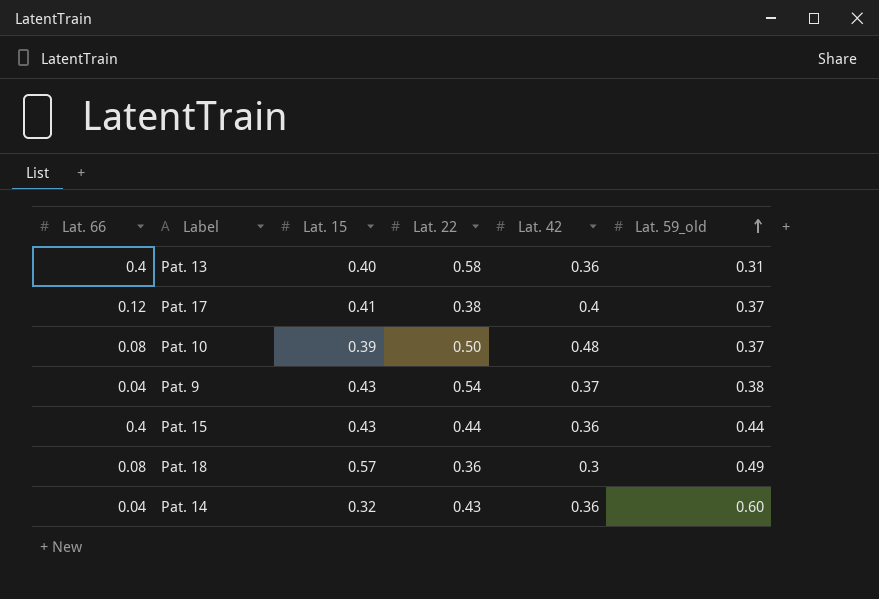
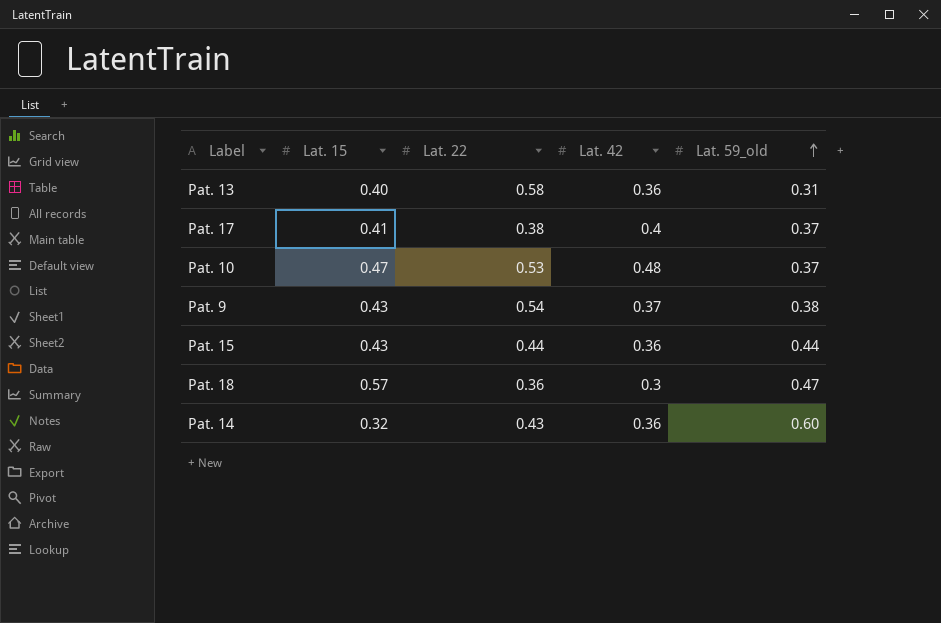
column Lat. 66 | position: 1 -> none
Pat. 10 | Lat. 15: 0.39 -> 0.47
Pat. 10 | Lat. 22: 0.50 -> 0.53
Pat. 18 | Lat. 59_old: 0.49 -> 0.47

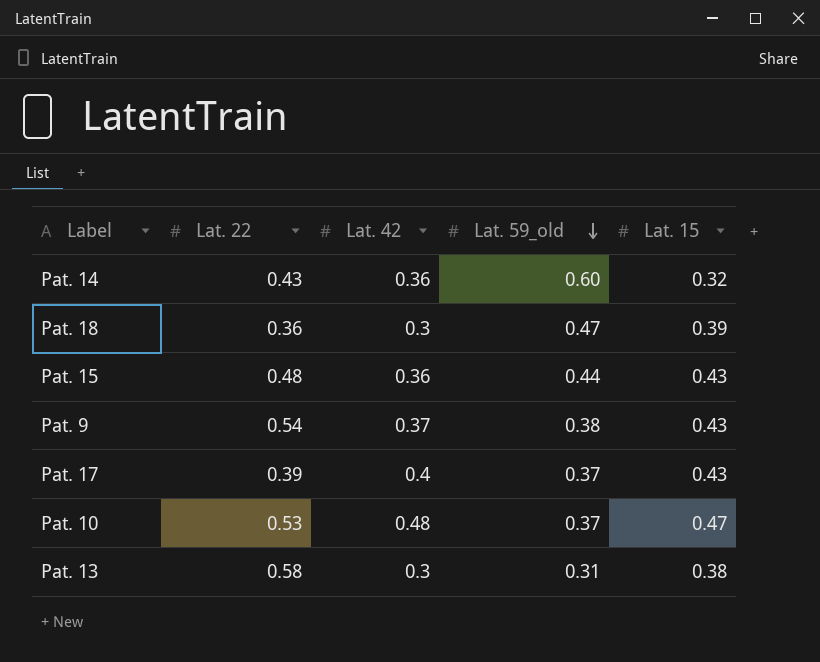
row order: Lat. 59_old ascending -> Lat. 59_old descending
column Lat. 15 | position: 2 -> 5
Pat. 18 | Lat. 15: 0.57 -> 0.39
Pat. 15 | Lat. 22: 0.44 -> 0.48
Pat. 17 | Lat. 22: 0.38 -> 0.39
Pat. 17 | Lat. 15: 0.41 -> 0.43
Pat. 13 | Lat. 42: 0.36 -> 0.3
Pat. 13 | Lat. 15: 0.40 -> 0.38

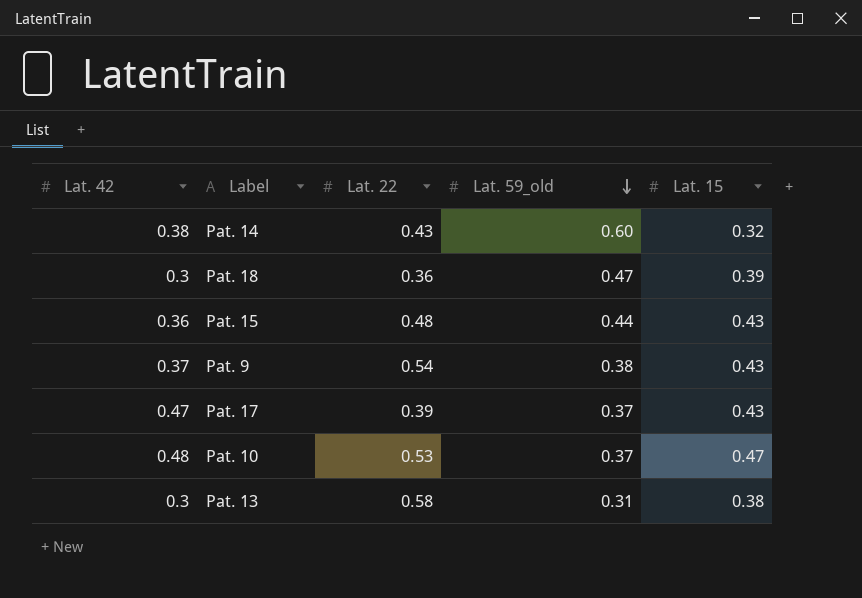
column Lat. 42 | position: 3 -> 1
Pat. 14 | Lat. 42: 0.36 -> 0.38
Pat. 17 | Lat. 42: 0.4 -> 0.47

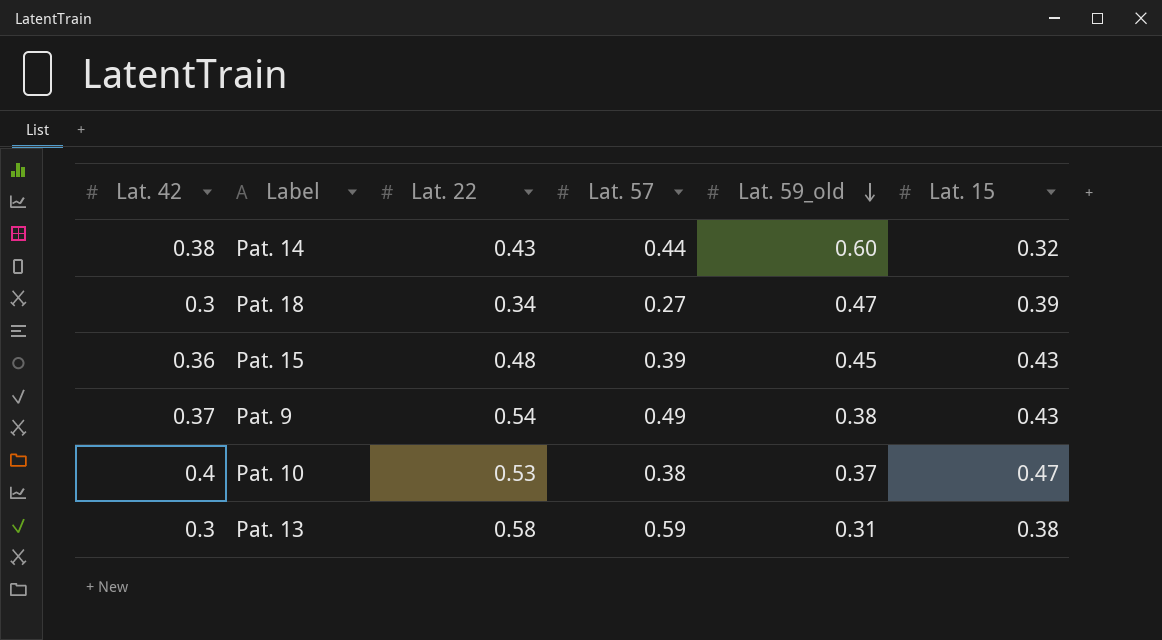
column Lat. 57 | position: none -> 4
row Pat. 17: 0.47 | 0.39 | 0.37 | 0.43 -> none
Pat. 18 | Lat. 22: 0.36 -> 0.34
Pat. 15 | Lat. 59_old: 0.44 -> 0.45
Pat. 10 | Lat. 42: 0.48 -> 0.4

